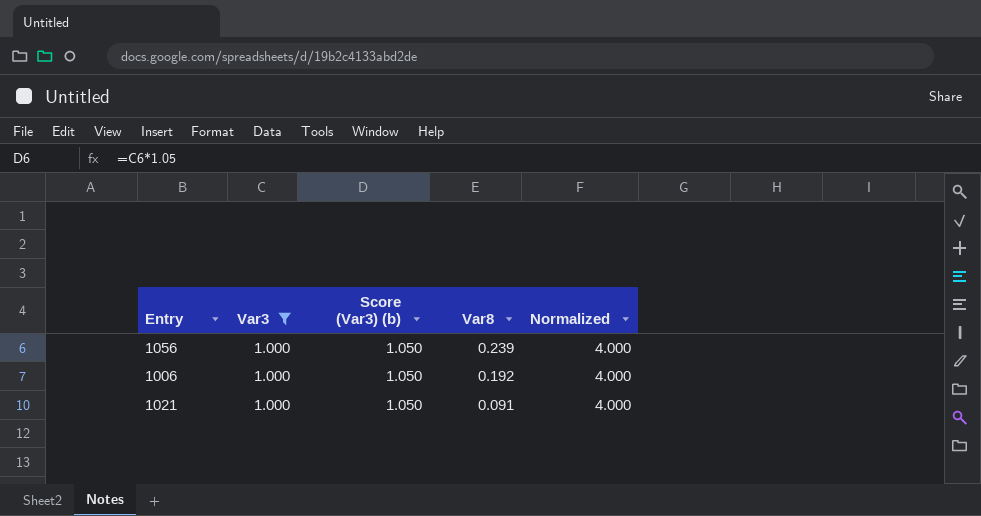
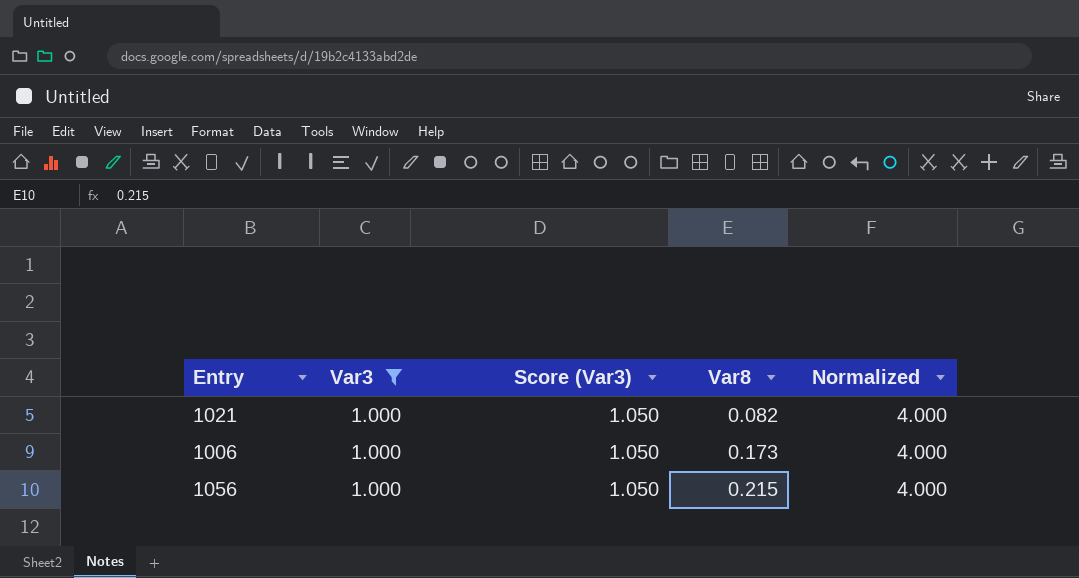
row order: Var8 descending -> Var8 ascending
column name: Score (Var3) (b) -> Score (Var3)
1021 | Var8: 0.091 -> 0.082
1006 | Var8: 0.192 -> 0.173
1056 | Var8: 0.239 -> 0.215

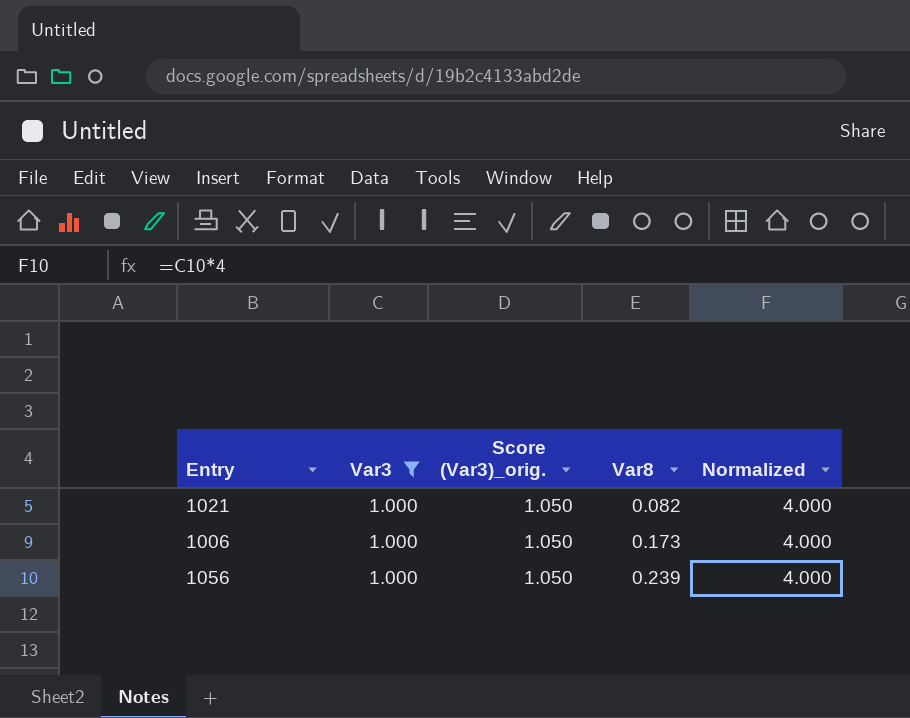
column name: Score (Var3) -> Score (Var3)_orig.
1056 | Var8: 0.215 -> 0.239

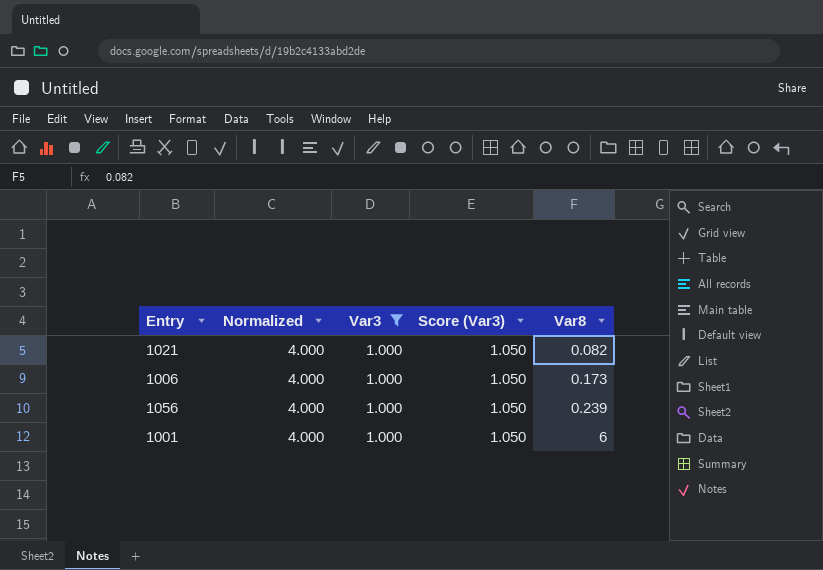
column Normalized | position: 5 -> 2
column name: Score (Var3)_orig. -> Score (Var3)
row 1001: none -> 4.000 | 1.000 | 1.050 | 6

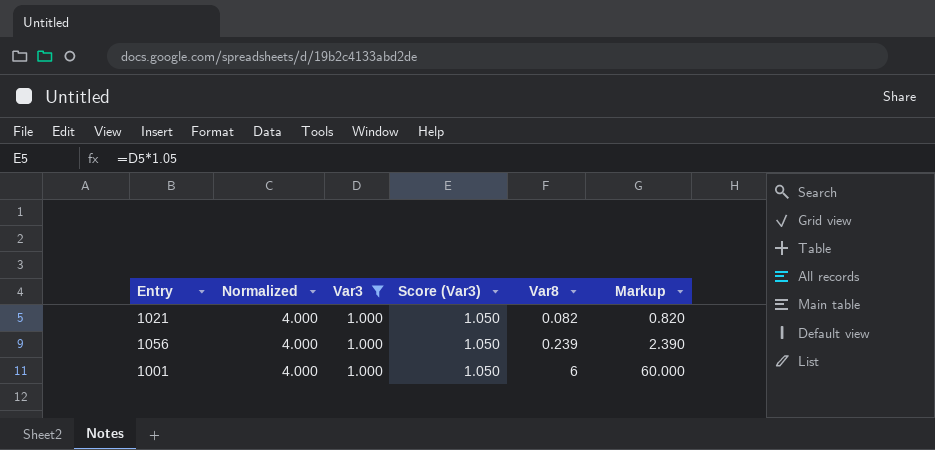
column Markup | formula: none -> [Var8] * 10
row 1006: 4.000 | 1.000 | 1.050 | 0.173 -> none

